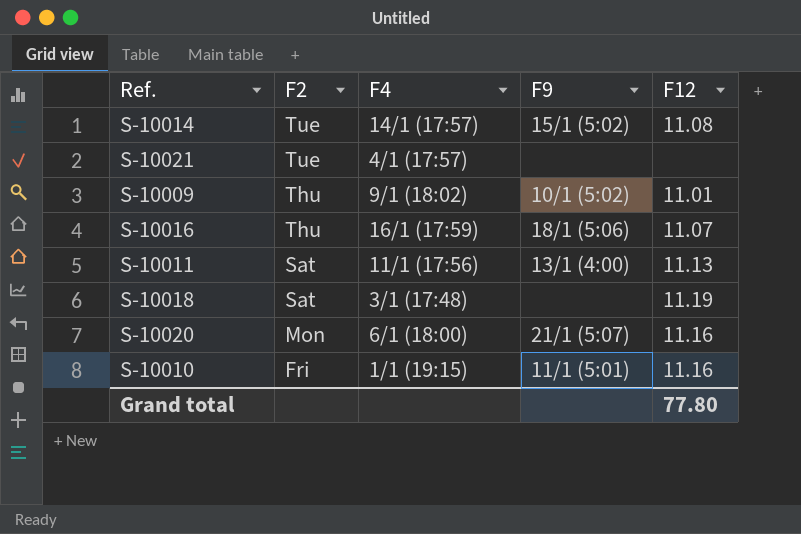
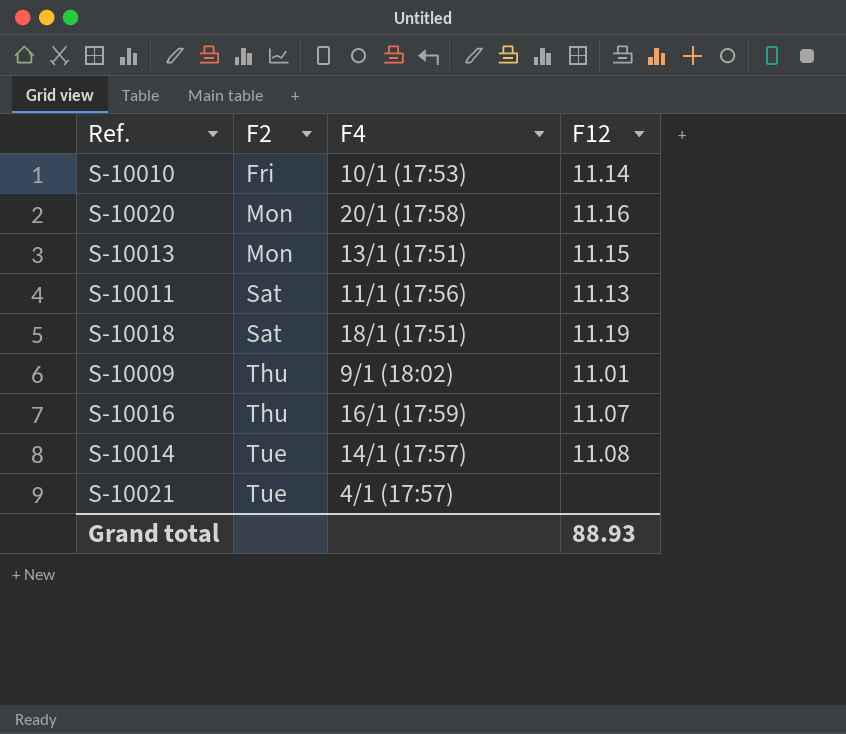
row order: F2 descending -> F2 ascending
column F9 | position: 4 -> none
S-10010 | F4: 1/1 (19:15) -> 10/1 (17:53)
S-10010 | F12: 11.16 -> 11.14
S-10020 | F4: 6/1 (18:00) -> 20/1 (17:58)
row S-10013: none -> Mon | 13/1 (17:51) | 11.15
S-10018 | F4: 3/1 (17:48) -> 18/1 (17:51)
Grand total | F12: 77.80 -> 88.93

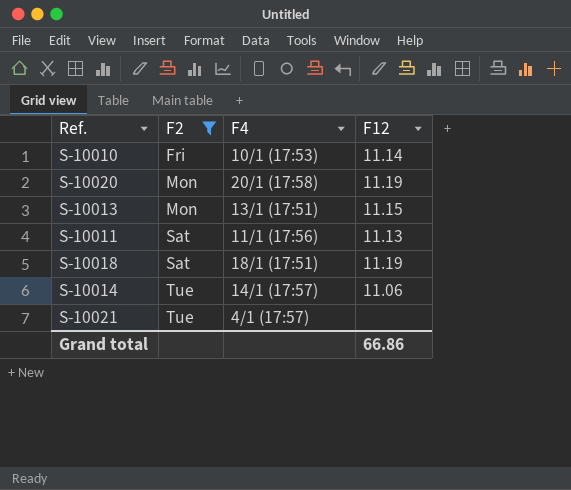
filter: none -> F2 != Thu
S-10020 | F12: 11.16 -> 11.19
S-10014 | F12: 11.08 -> 11.06
Grand total | F12: 88.93 -> 66.86

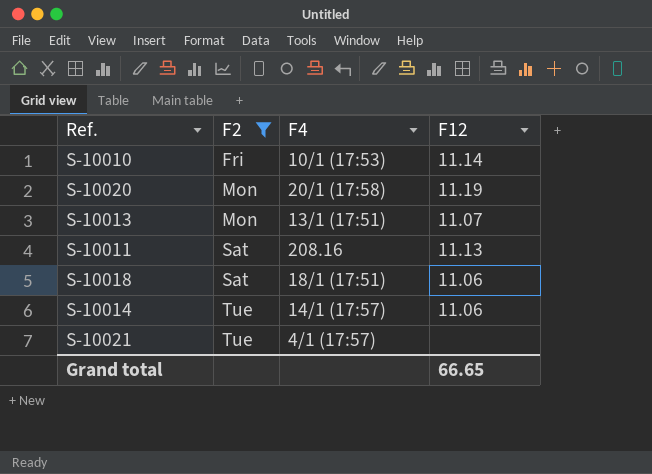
S-10013 | F12: 11.15 -> 11.07
S-10011 | F4: 11/1 (17:56) -> 208.16
S-10018 | F12: 11.19 -> 11.06
Grand total | F12: 66.86 -> 66.65

